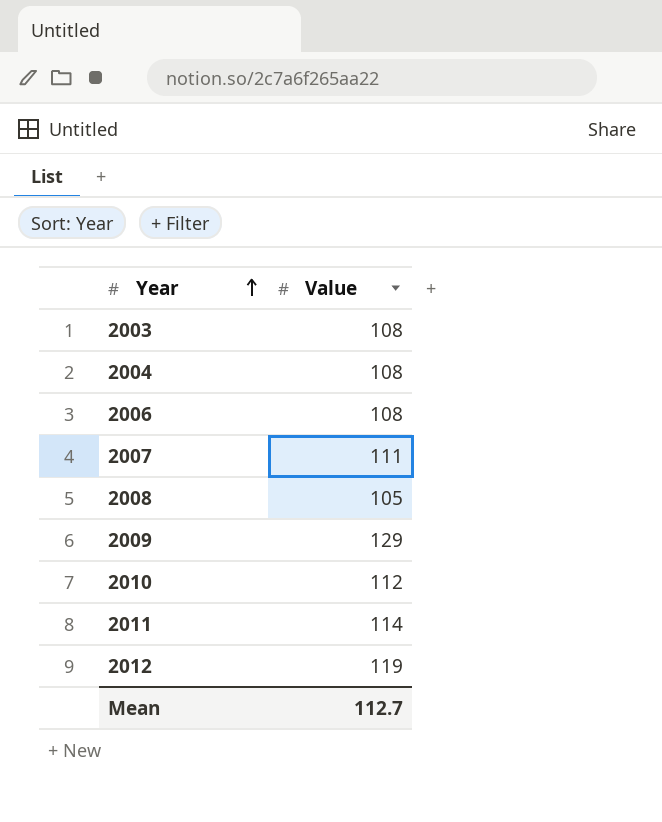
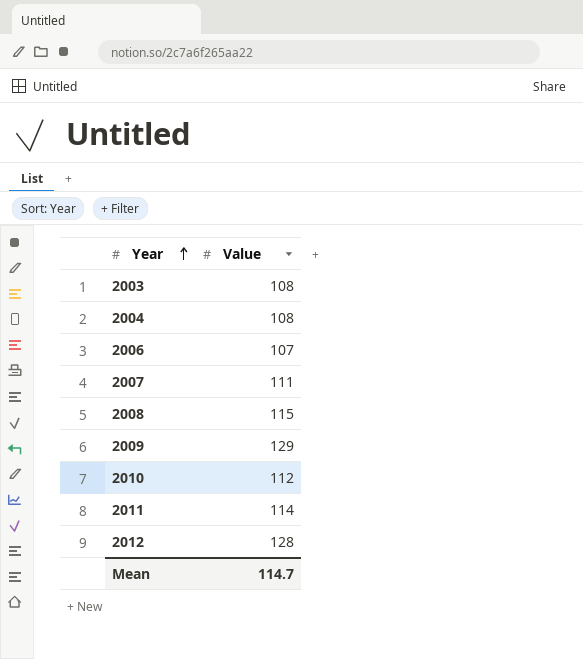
2006 | Value: 108 -> 107
2008 | Value: 105 -> 115
2012 | Value: 119 -> 128
Mean | Value: 112.7 -> 114.7

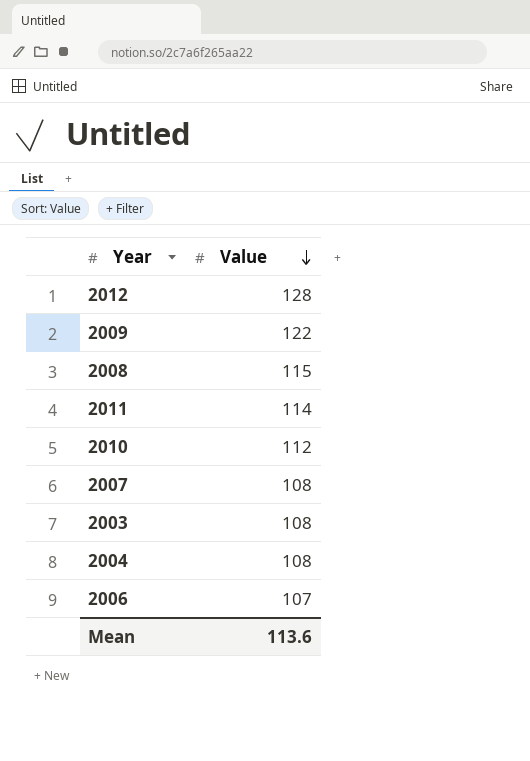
row order: Year ascending -> Value descending
2009 | Value: 129 -> 122
2007 | Value: 111 -> 108
Mean | Value: 114.7 -> 113.6

